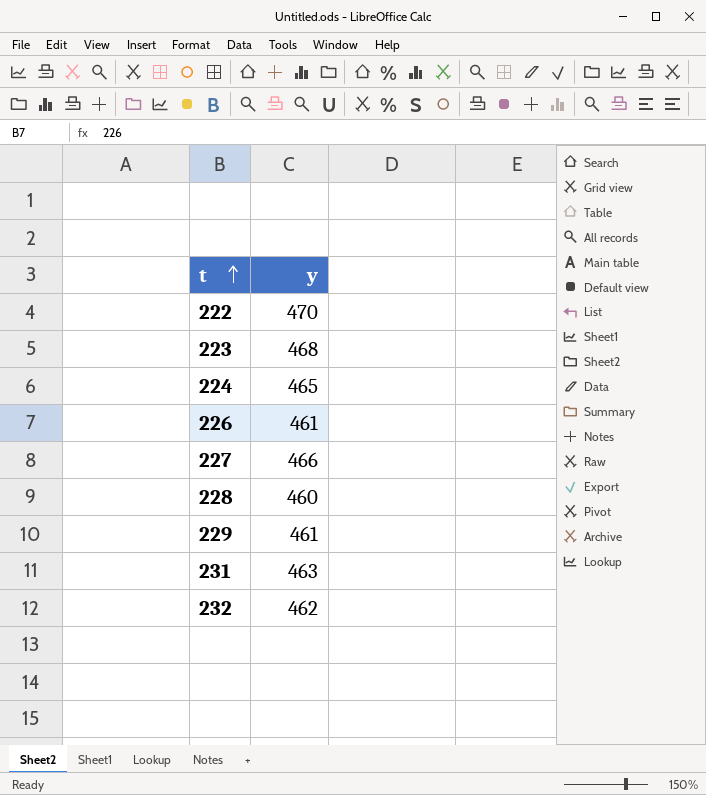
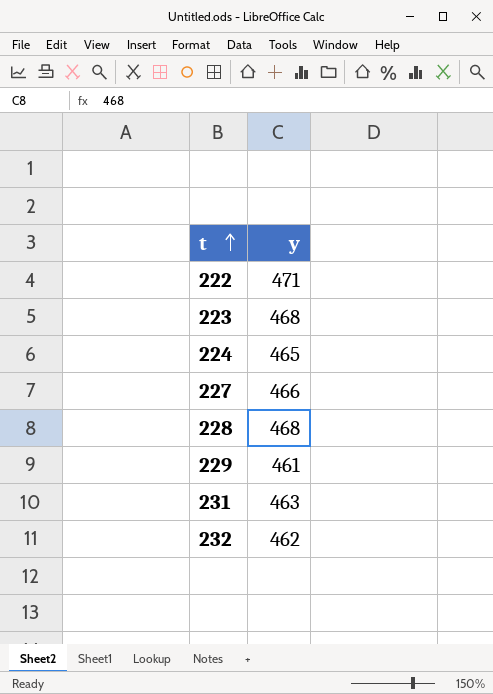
row 226: 461 -> none
222 | y: 470 -> 471
228 | y: 460 -> 468

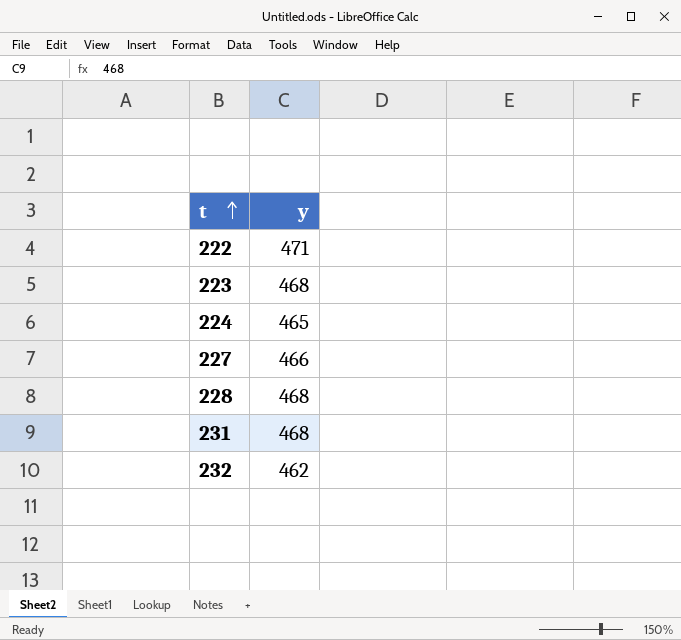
row 229: 461 -> none
231 | y: 463 -> 468

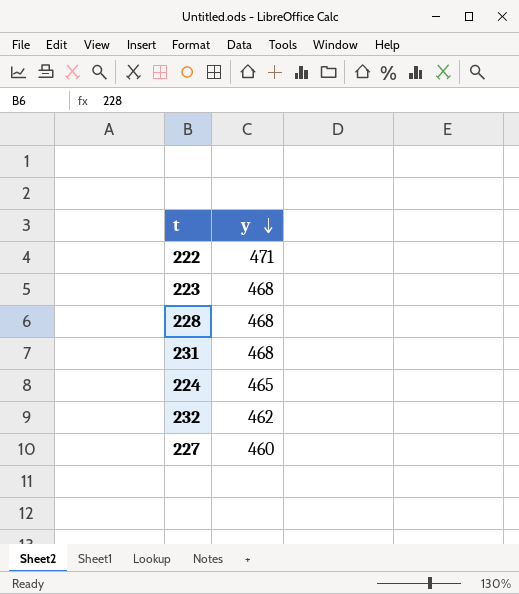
row order: t ascending -> y descending
227 | y: 466 -> 460

